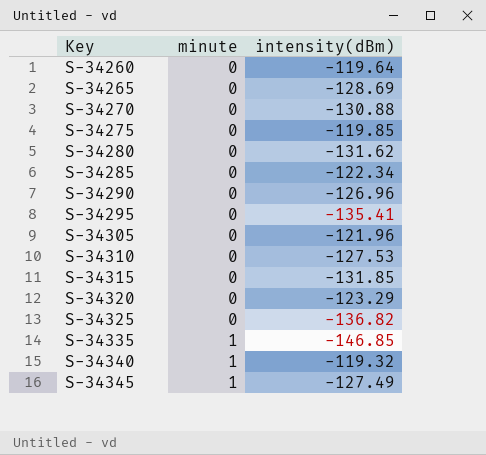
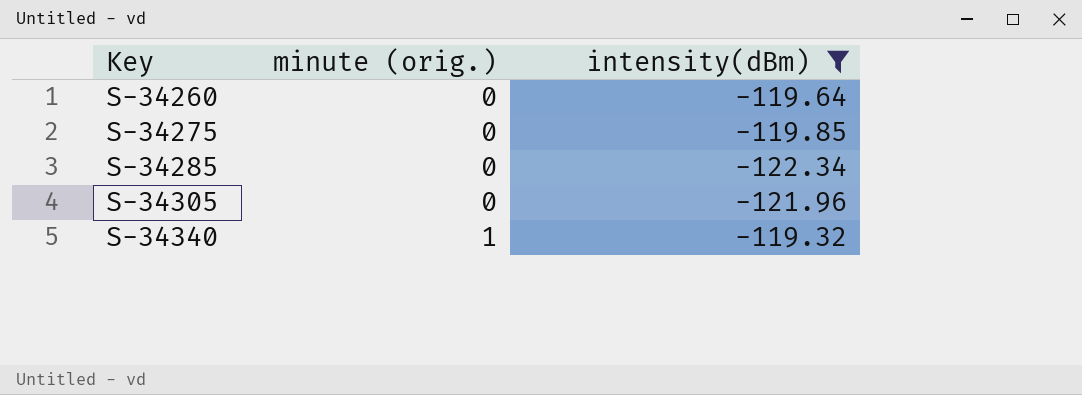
filter: none -> intensity(dBm) >= -122.34
column name: minute -> minute (orig.)

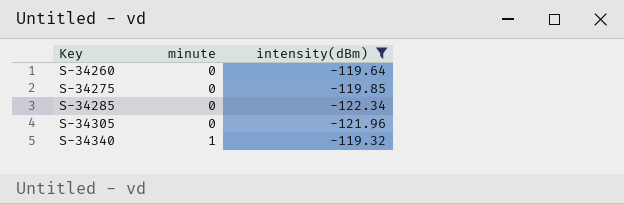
column name: minute (orig.) -> minute

